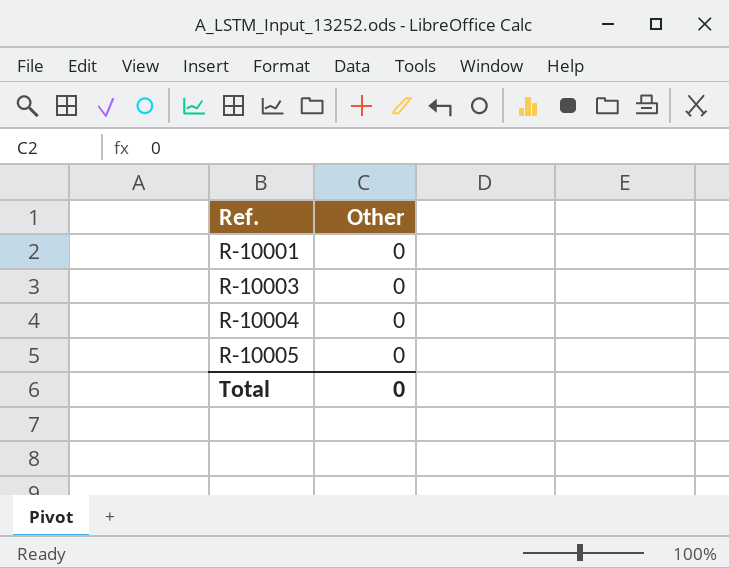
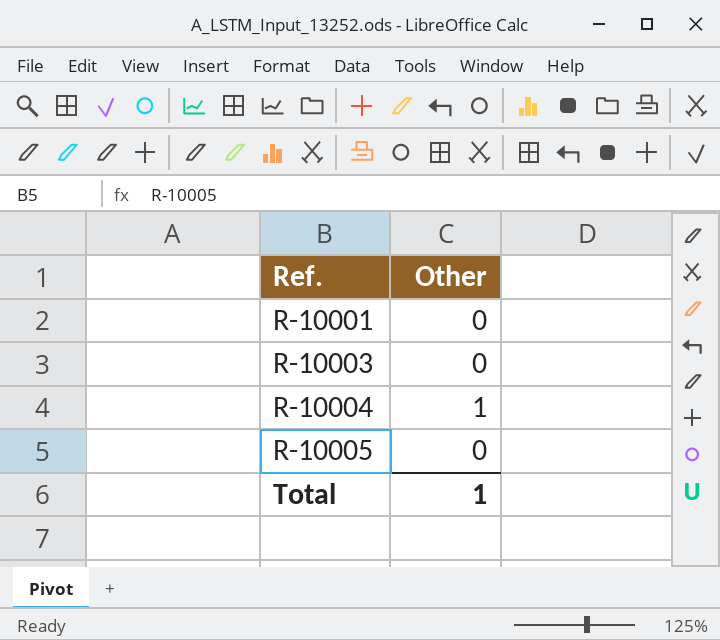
R-10004 | Other: 0 -> 1
Total | Other: 0 -> 1

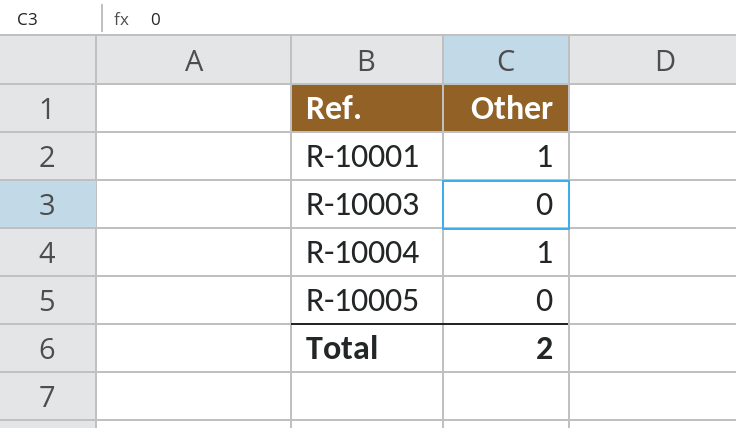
R-10001 | Other: 0 -> 1
Total | Other: 1 -> 2

